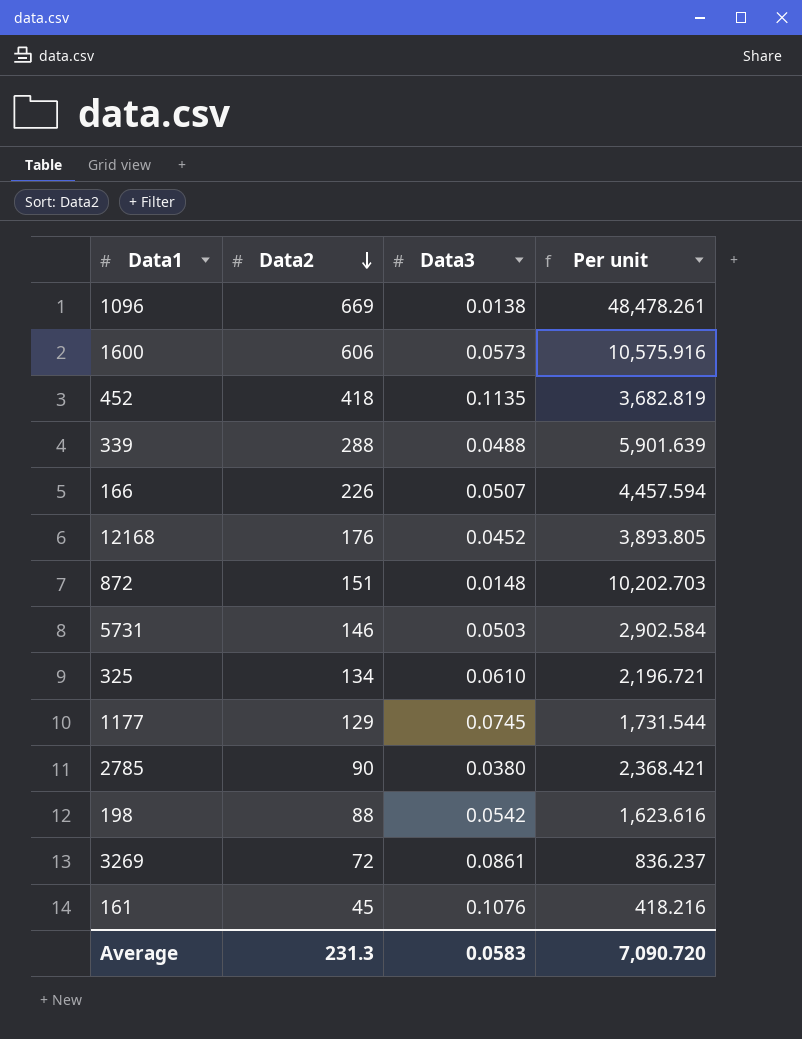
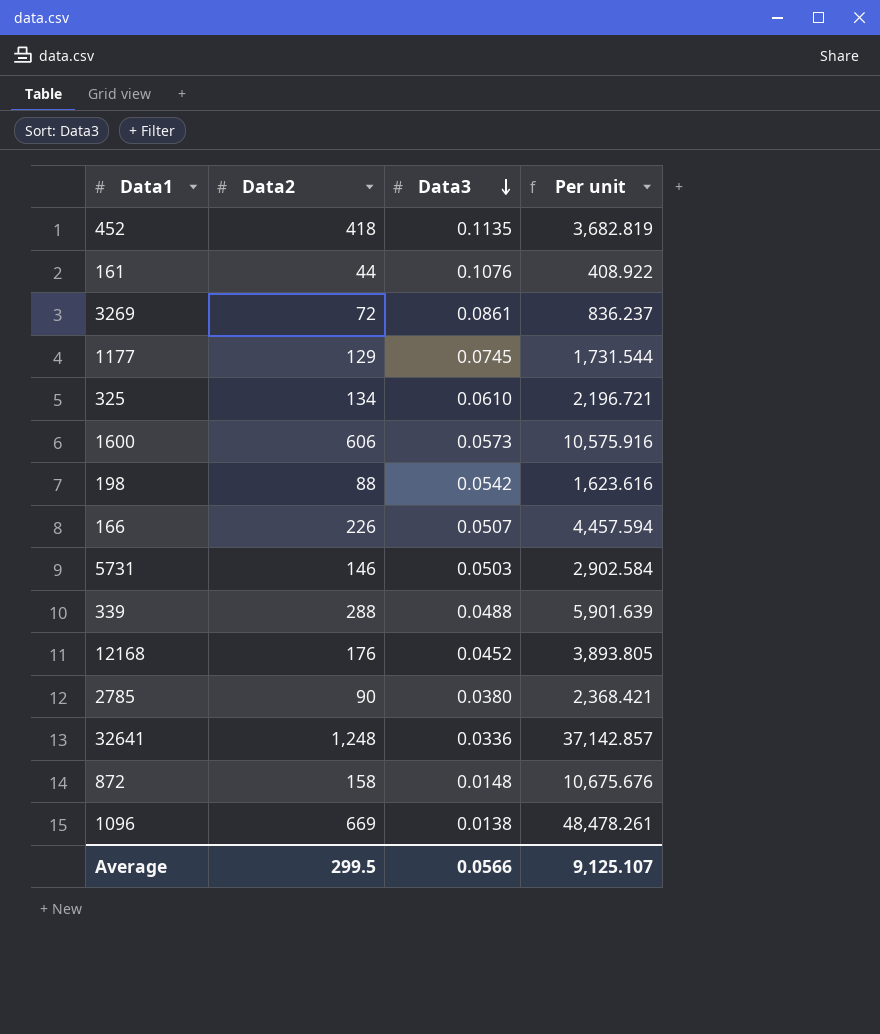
row order: Data2 descending -> Data3 descending
161 | Data2: 45 -> 44
161 | Per unit: 418.216 -> 408.922
row 32641: none -> 1,248 | 0.0336 | 37,142.857
872 | Data2: 151 -> 158
872 | Per unit: 10,202.703 -> 10,675.676
Average | Data2: 231.3 -> 299.5
Average | Data3: 0.0583 -> 0.0566
Average | Per unit: 7,090.720 -> 9,125.107

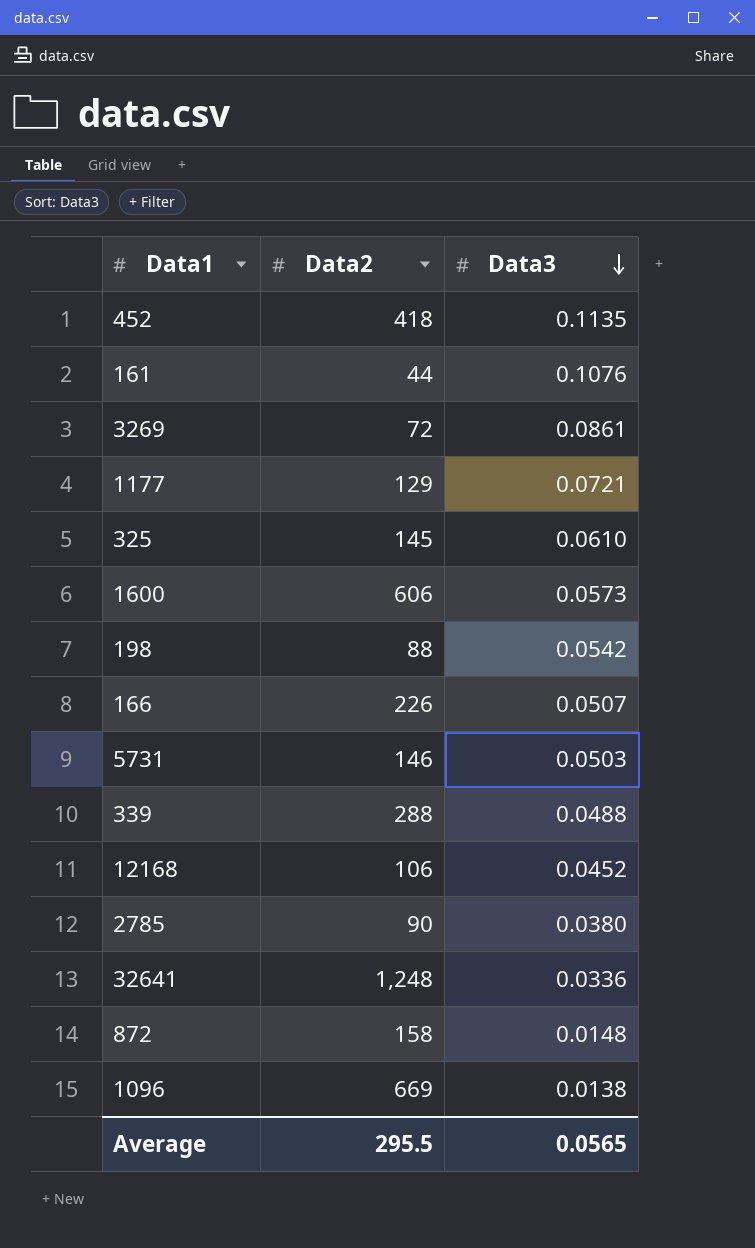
column Per unit | formula: [Data2] / [Data3] -> none
1177 | Data3: 0.0745 -> 0.0721
325 | Data2: 134 -> 145
12168 | Data2: 176 -> 106
Average | Data2: 299.5 -> 295.5
Average | Data3: 0.0566 -> 0.0565

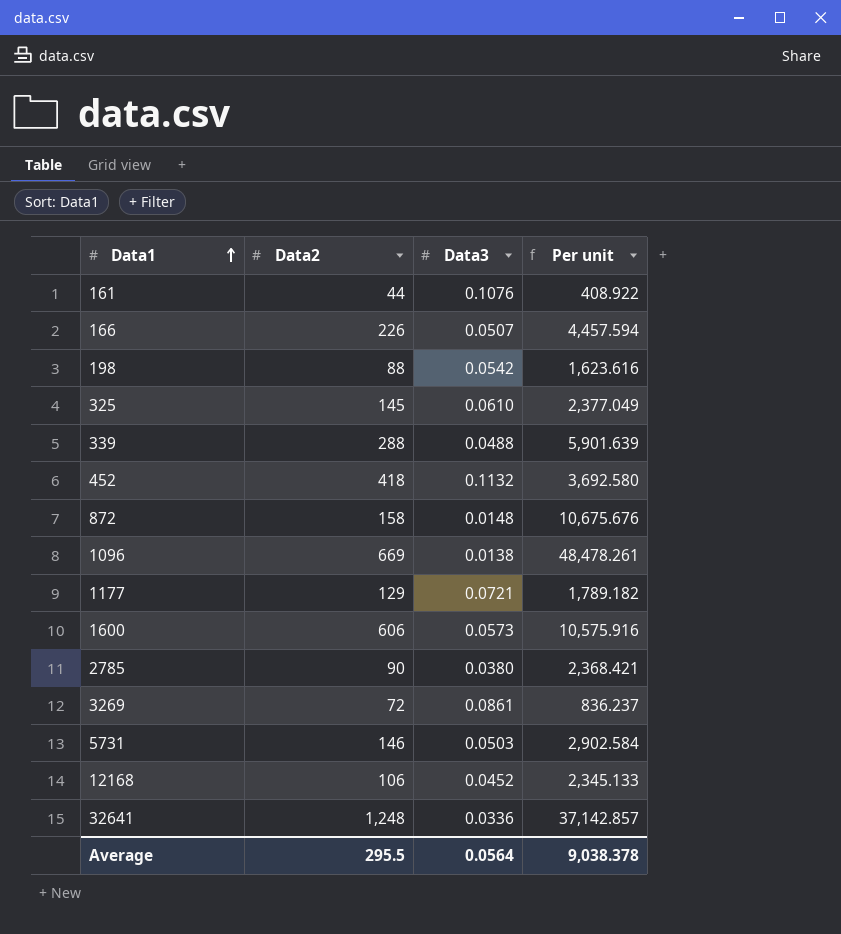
row order: Data3 descending -> Data1 ascending
column Per unit | formula: none -> [Data2] / [Data3]
452 | Data3: 0.1135 -> 0.1132
Average | Data3: 0.0565 -> 0.0564

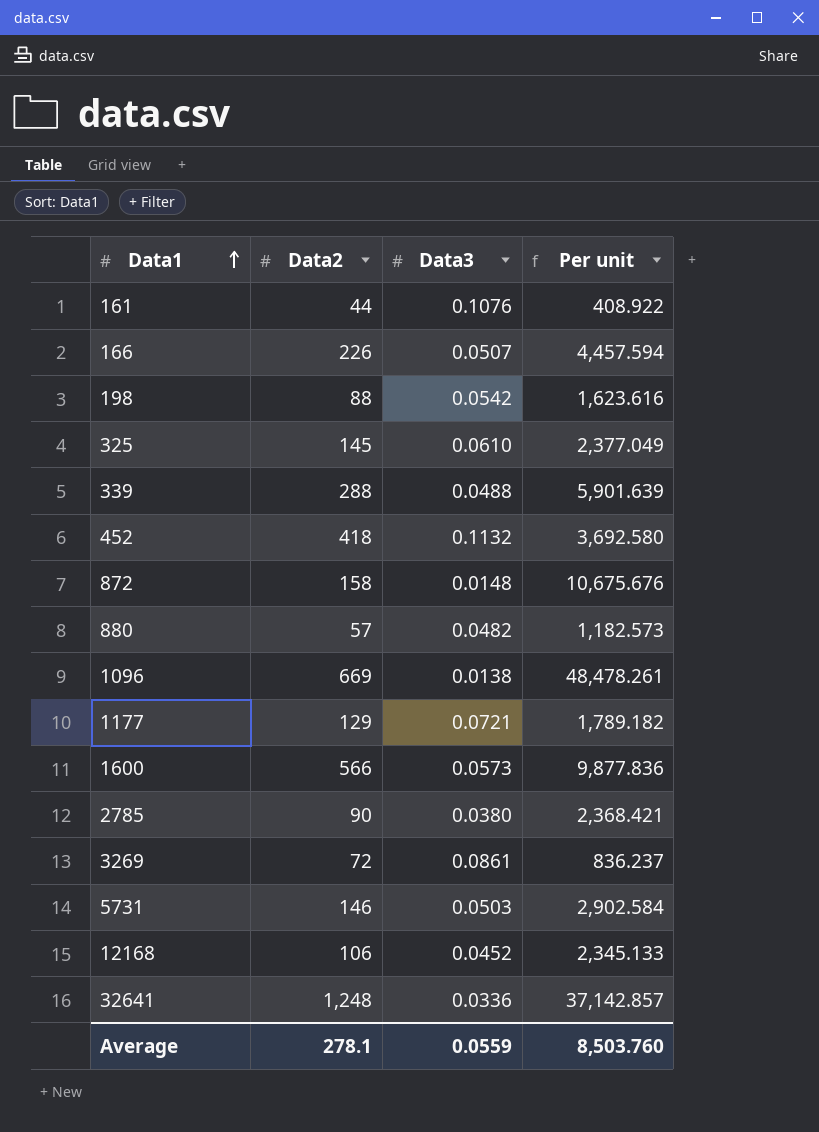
row 880: none -> 57 | 0.0482 | 1,182.573
1600 | Data2: 606 -> 566
1600 | Per unit: 10,575.916 -> 9,877.836
Average | Data2: 295.5 -> 278.1
Average | Data3: 0.0564 -> 0.0559
Average | Per unit: 9,038.378 -> 8,503.760

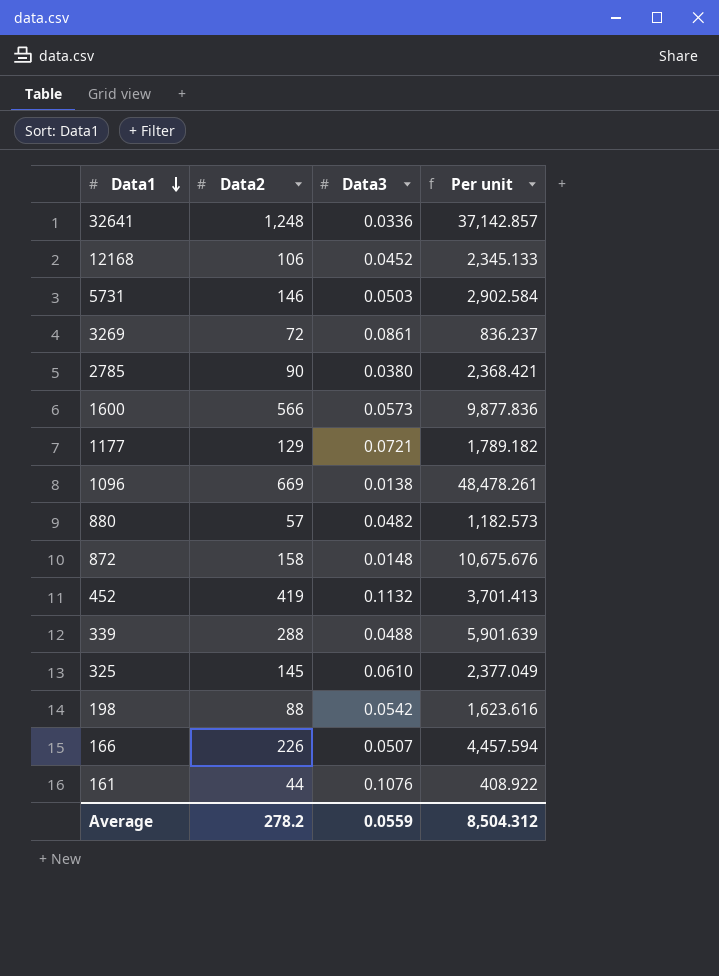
row order: Data1 ascending -> Data1 descending
452 | Data2: 418 -> 419
452 | Per unit: 3,692.580 -> 3,701.413
Average | Data2: 278.1 -> 278.2
Average | Per unit: 8,503.760 -> 8,504.312

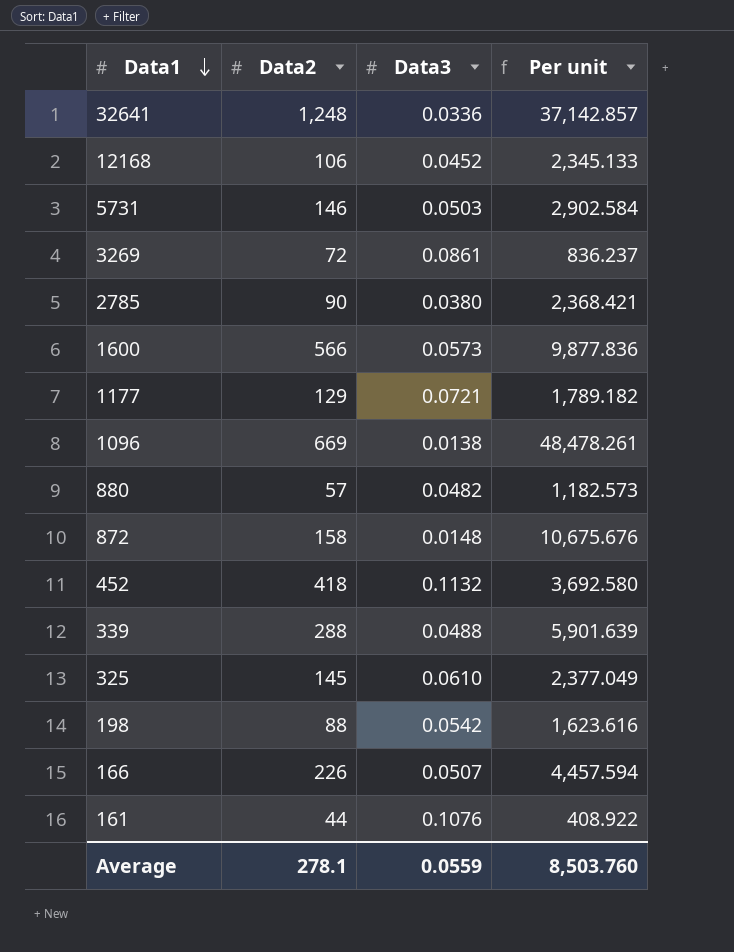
452 | Data2: 419 -> 418
452 | Per unit: 3,701.413 -> 3,692.580
Average | Data2: 278.2 -> 278.1
Average | Per unit: 8,504.312 -> 8,503.760

